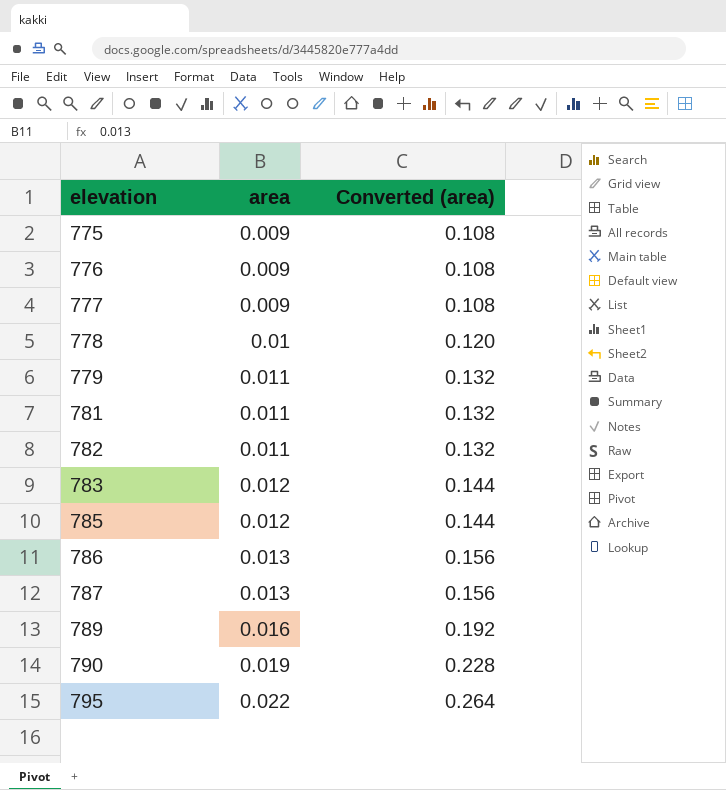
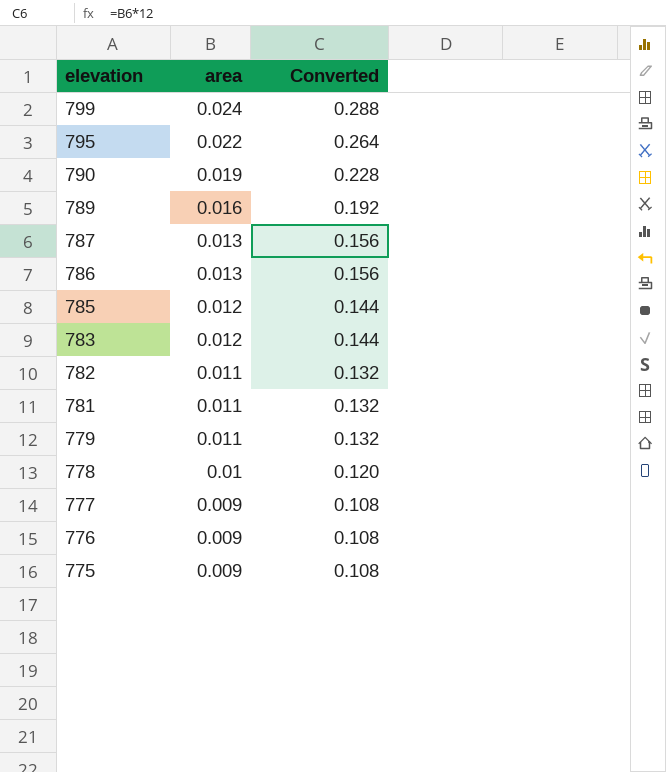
row order: elevation ascending -> elevation descending
column name: Converted (area) -> Converted
row 799: none -> 0.024 | 0.288

